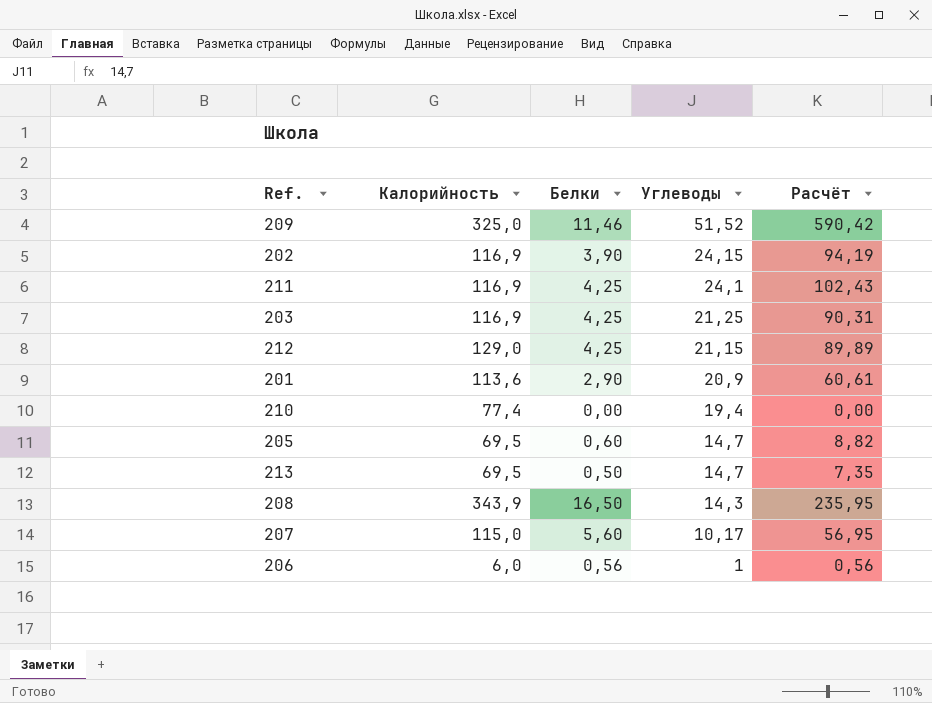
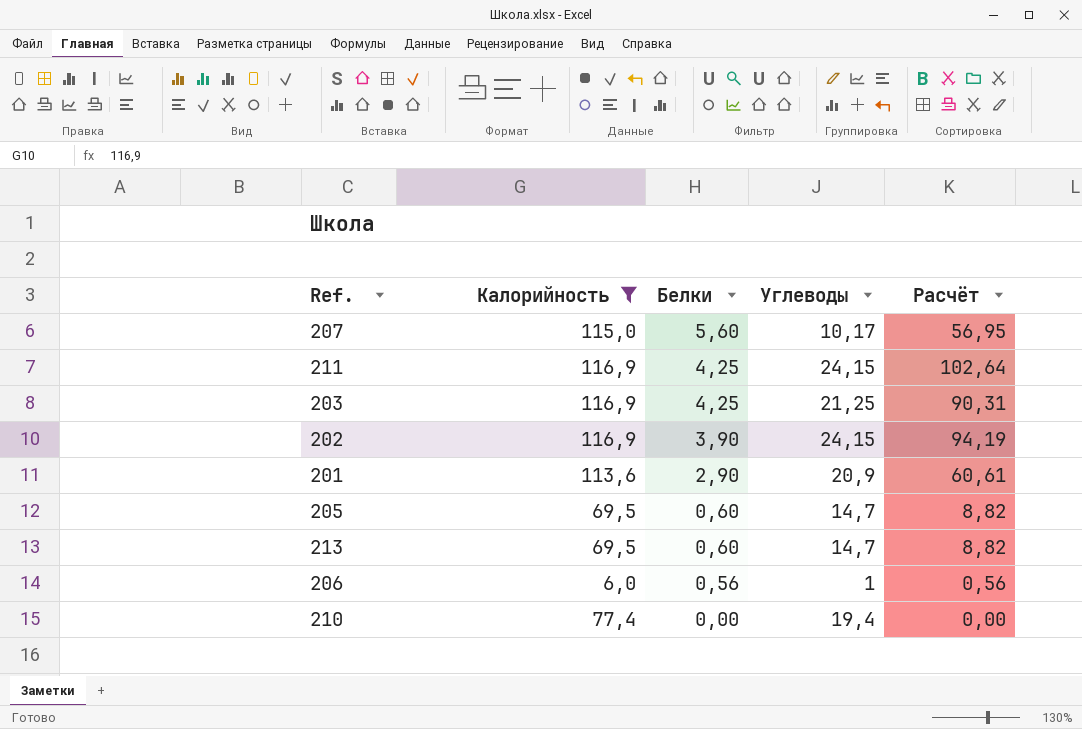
filter: none -> Калорийность <= 116,9
row order: Углеводы descending -> Белки descending
211 | Углеводы: 24,1 -> 24,15
211 | Расчёт: 102,43 -> 102,64
213 | Белки: 0,50 -> 0,60
213 | Расчёт: 7,35 -> 8,82

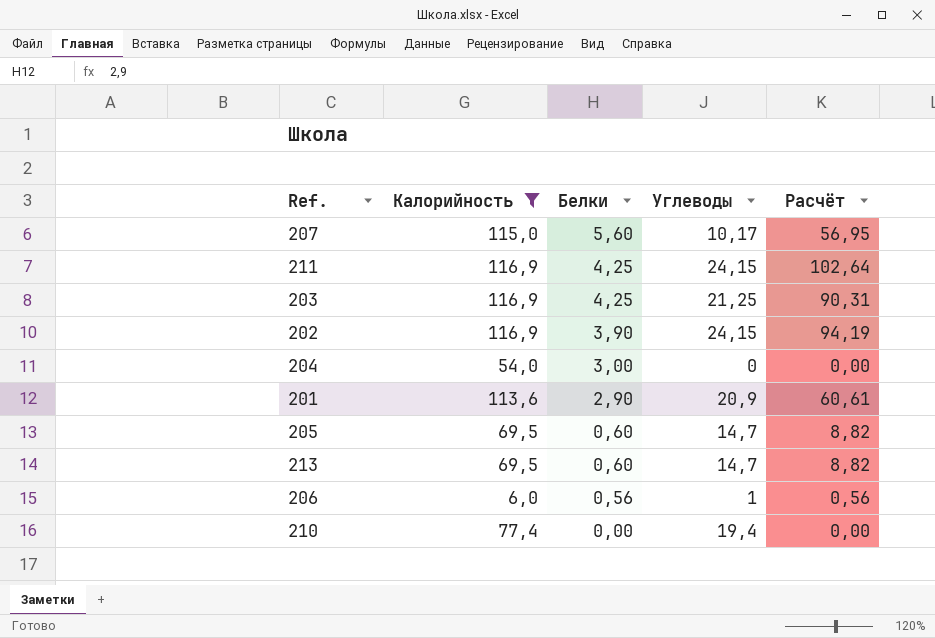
row 204: none -> 54,0 | 3,00 | 0 | 0,00

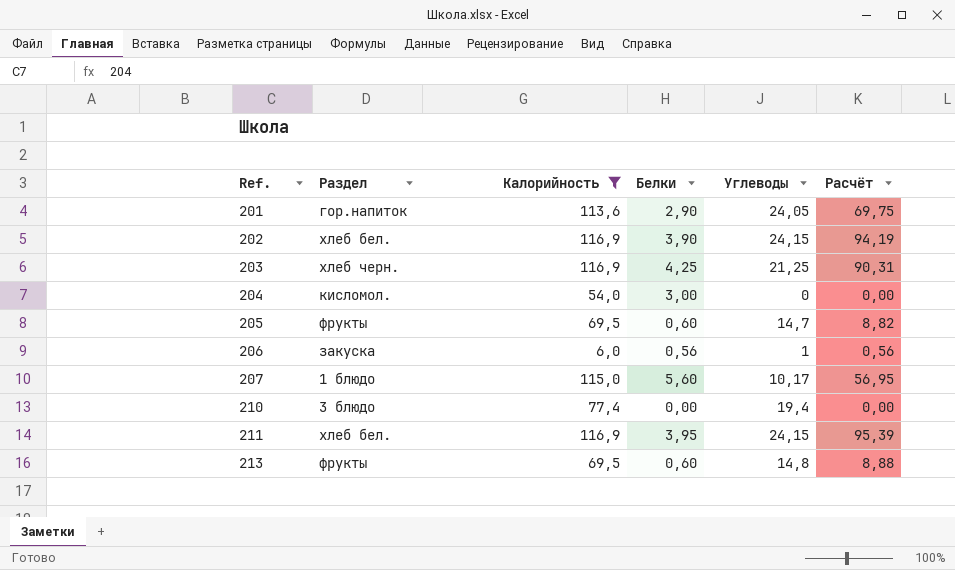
row order: Белки descending -> Ref. ascending
column Раздел | position: none -> 2
201 | Углеводы: 20,9 -> 24,05
201 | Расчёт: 60,61 -> 69,75
211 | Белки: 4,25 -> 3,95
211 | Расчёт: 102,64 -> 95,39
213 | Углеводы: 14,7 -> 14,8
213 | Расчёт: 8,82 -> 8,88

